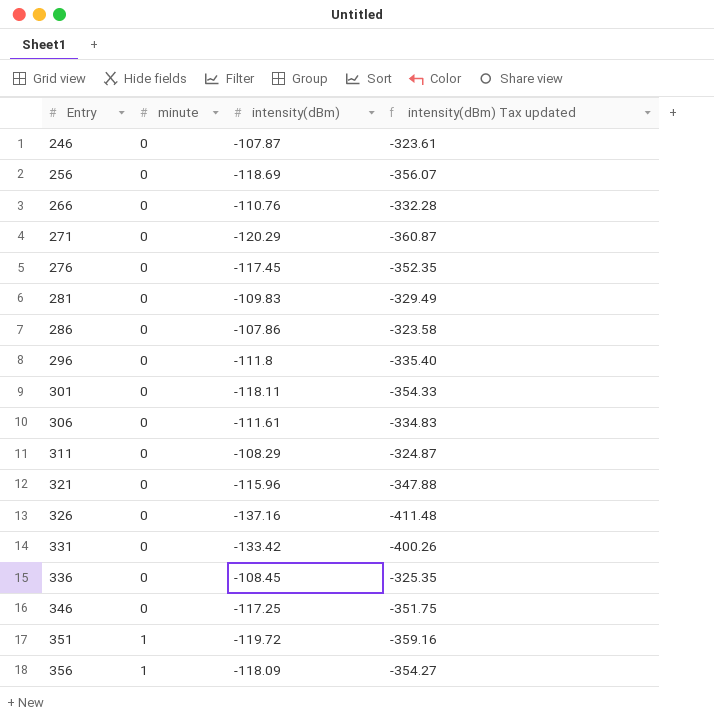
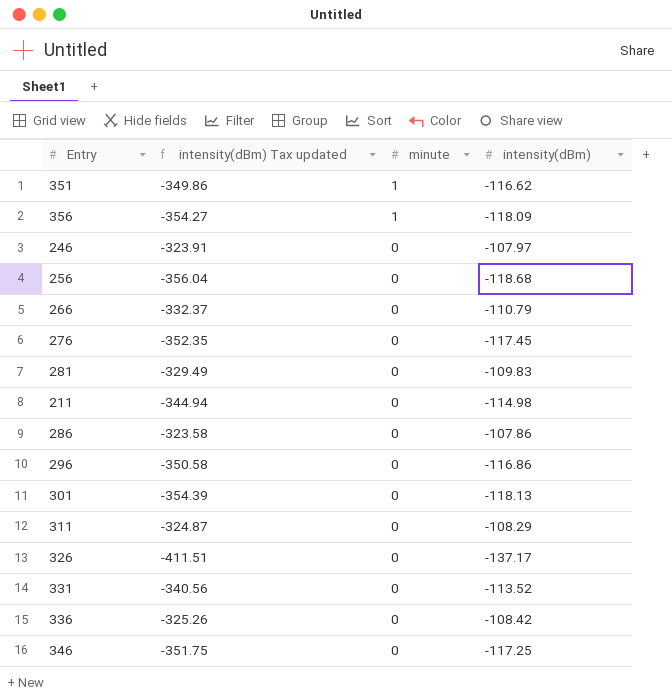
row order: Entry ascending -> minute descending
column intensity(dBm) Tax updated | position: 4 -> 2
row 271: 0 | -120.29 | -360.87 -> none
row 306: 0 | -111.61 | -334.83 -> none
row 321: 0 | -115.96 | -347.88 -> none
351 | intensity(dBm) Tax updated: -359.16 -> -349.86
351 | intensity(dBm): -119.72 -> -116.62
246 | intensity(dBm) Tax updated: -323.61 -> -323.91
246 | intensity(dBm): -107.87 -> -107.97
256 | intensity(dBm) Tax updated: -356.07 -> -356.04
256 | intensity(dBm): -118.69 -> -118.68
266 | intensity(dBm) Tax updated: -332.28 -> -332.37
266 | intensity(dBm): -110.76 -> -110.79
row 211: none -> -344.94 | 0 | -114.98
296 | intensity(dBm) Tax updated: -335.40 -> -350.58
296 | intensity(dBm): -111.8 -> -116.86
301 | intensity(dBm) Tax updated: -354.33 -> -354.39
301 | intensity(dBm): -118.11 -> -118.13
326 | intensity(dBm) Tax updated: -411.48 -> -411.51
326 | intensity(dBm): -137.16 -> -137.17
331 | intensity(dBm) Tax updated: -400.26 -> -340.56
331 | intensity(dBm): -133.42 -> -113.52
336 | intensity(dBm) Tax updated: -325.35 -> -325.26
336 | intensity(dBm): -108.45 -> -108.42

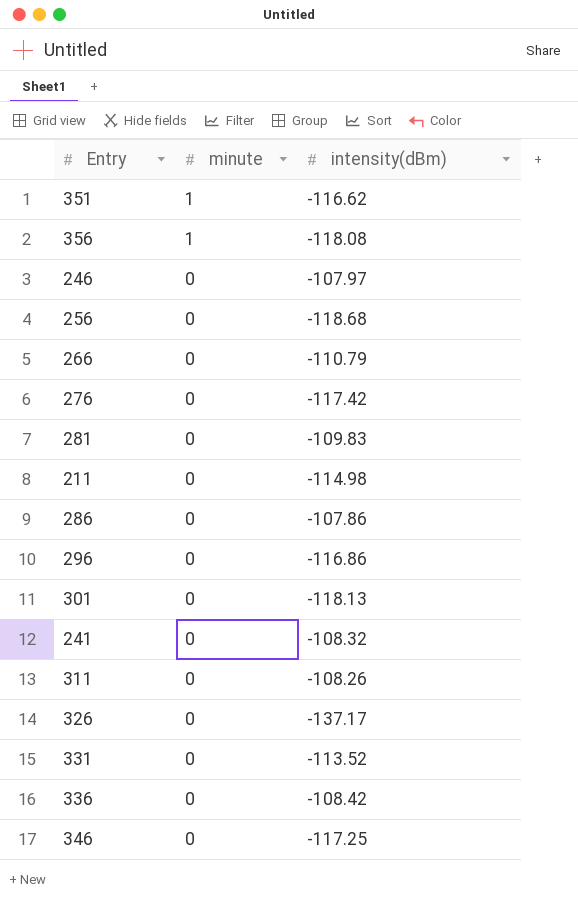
column intensity(dBm) Tax updated | formula: [intensity(dBm)] * 3 -> none
356 | intensity(dBm): -118.09 -> -118.08
276 | intensity(dBm): -117.45 -> -117.42
row 241: none -> 0 | -108.32
311 | intensity(dBm): -108.29 -> -108.26

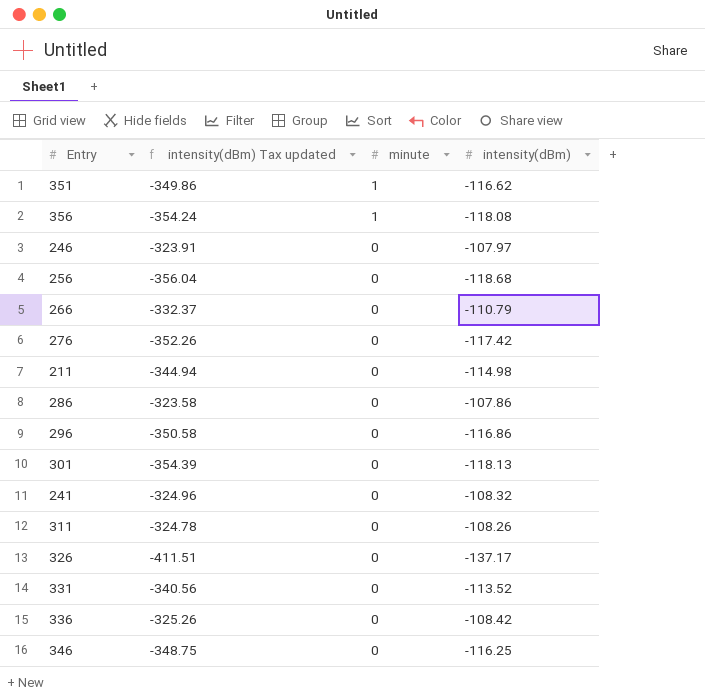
column intensity(dBm) Tax updated | formula: none -> [intensity(dBm)] * 3
row 281: 0 | -109.83 -> none
346 | intensity(dBm): -117.25 -> -116.25

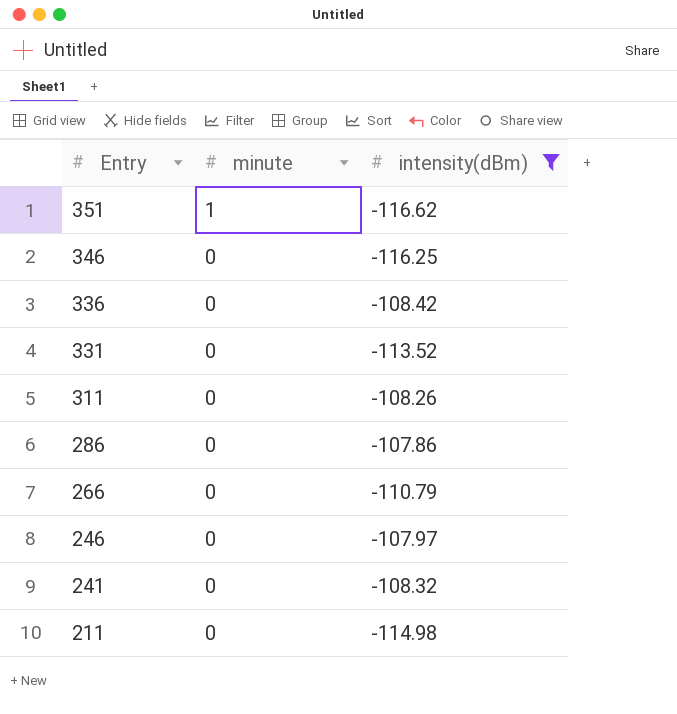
filter: none -> intensity(dBm) >= -116.62
row order: minute descending -> Entry descending
column intensity(dBm) Tax updated | formula: [intensity(dBm)] * 3 -> none

